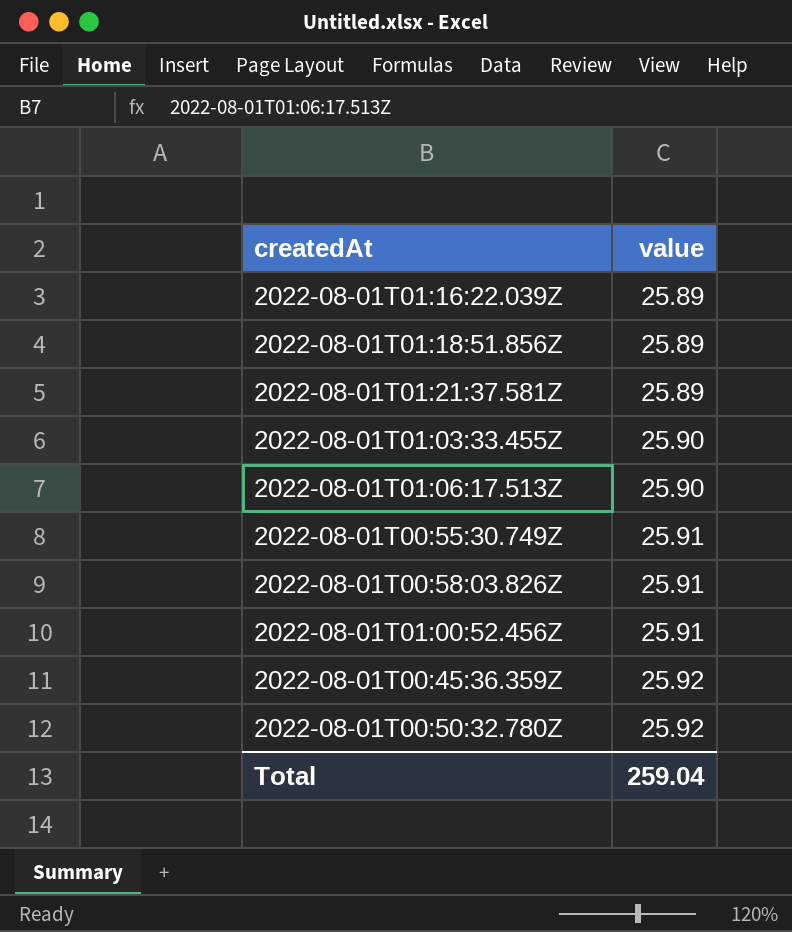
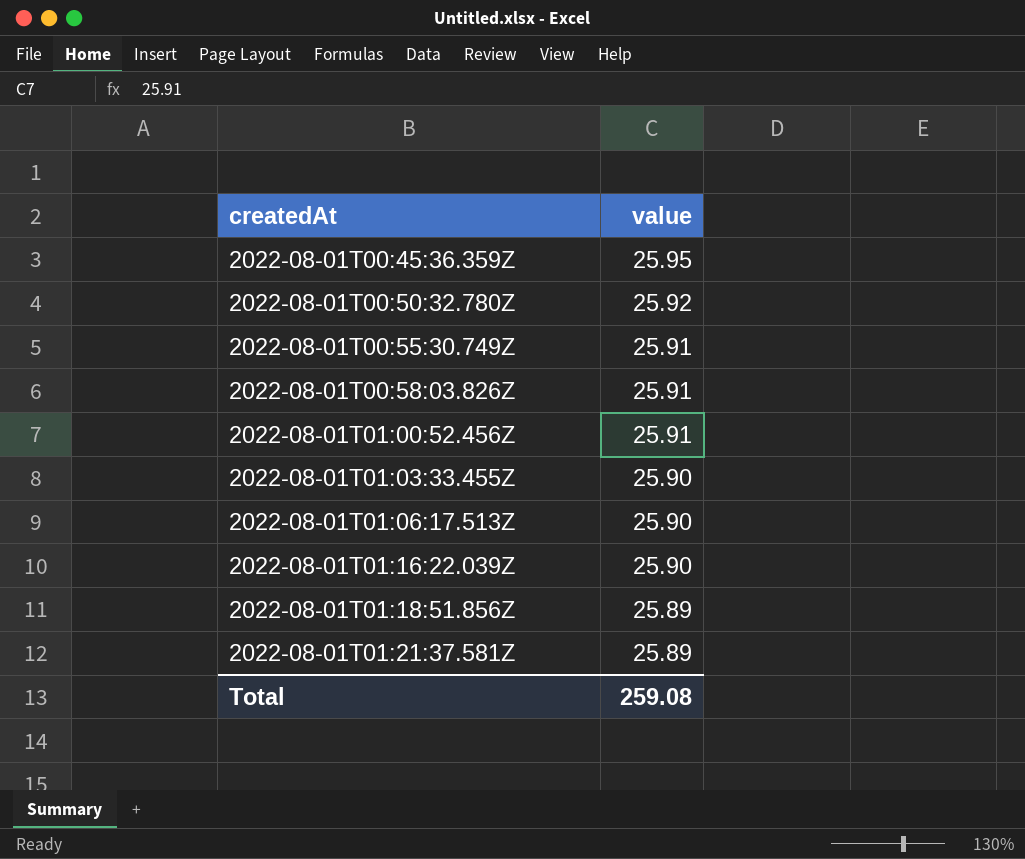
row order: value ascending -> createdAt ascending
2022-08-01T00:45:36.359Z | value: 25.92 -> 25.95
2022-08-01T01:16:22.039Z | value: 25.89 -> 25.90
Total | value: 259.04 -> 259.08

